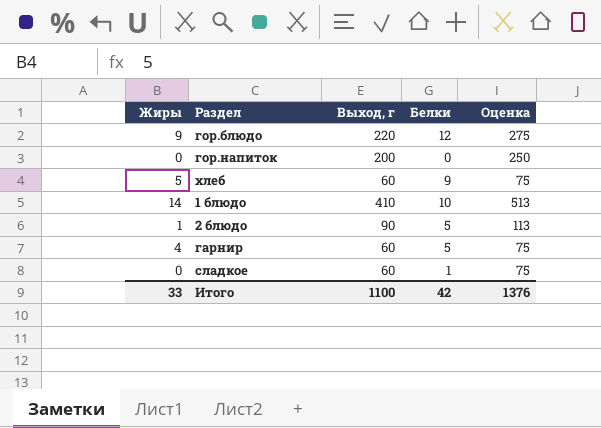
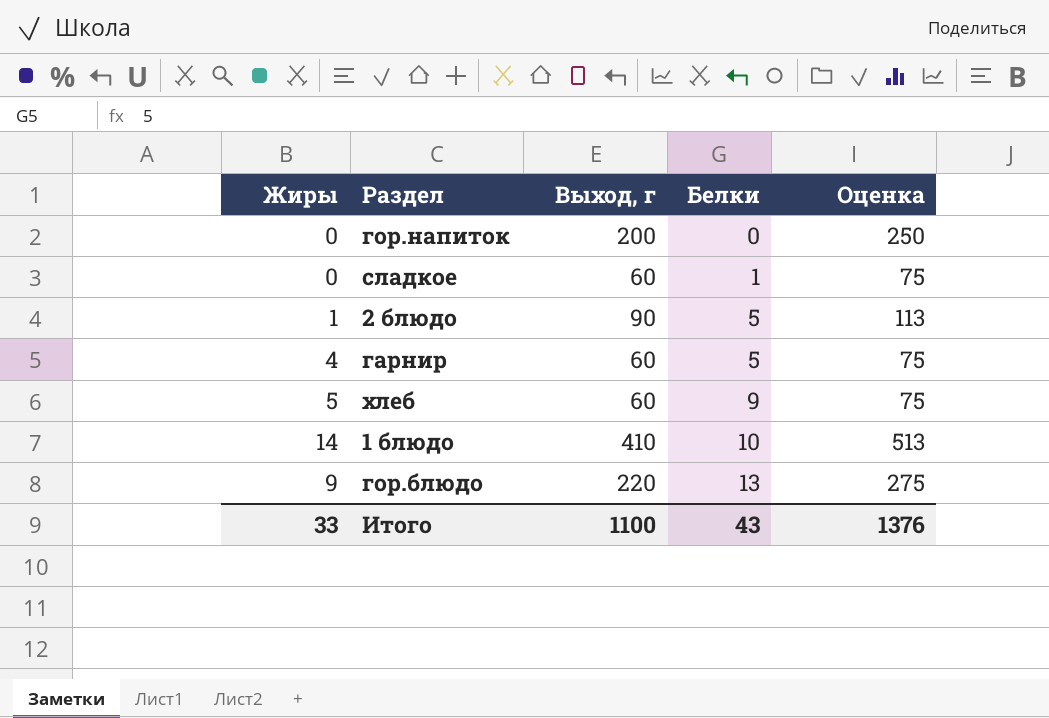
row order: none -> Белки ascending
гор.блюдо | Белки: 12 -> 13
Итого | Белки: 42 -> 43

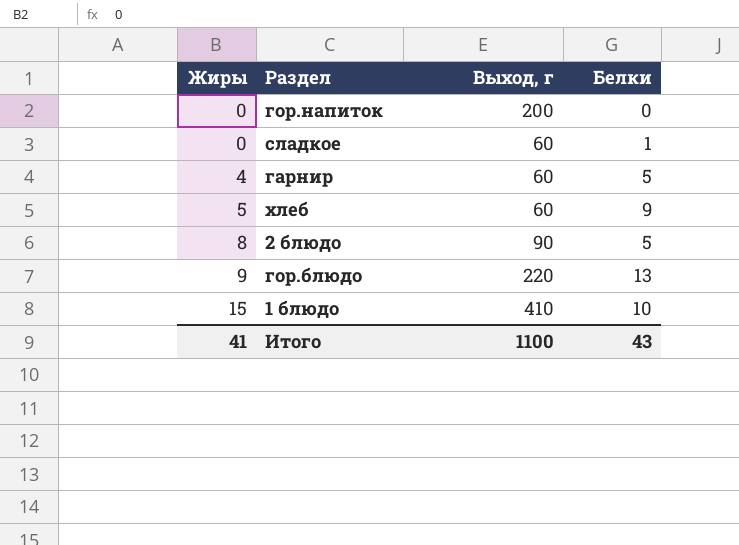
row order: Белки ascending -> Жиры ascending
column Оценка | formula: [Выход, г] * 1,25 -> none
2 блюдо | Жиры: 1 -> 8
1 блюдо | Жиры: 14 -> 15
Итого | Жиры: 33 -> 41

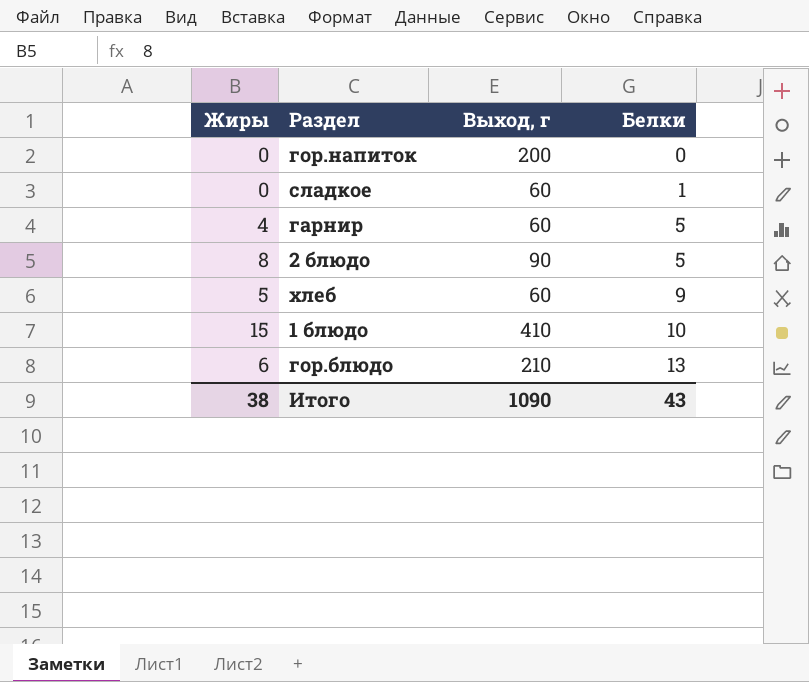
row order: Жиры ascending -> Белки ascending
гор.блюдо | Жиры: 9 -> 6
гор.блюдо | Выход, г: 220 -> 210
Итого | Жиры: 41 -> 38
Итого | Выход, г: 1100 -> 1090

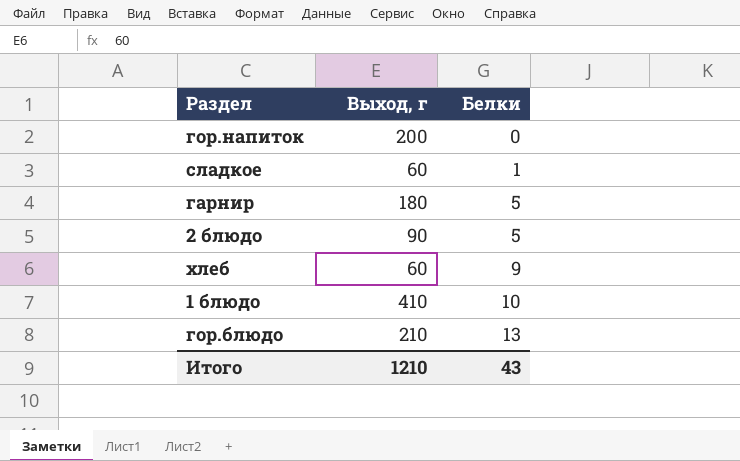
column Жиры | position: 1 -> none
гарнир | Выход, г: 60 -> 180
Итого | Выход, г: 1090 -> 1210

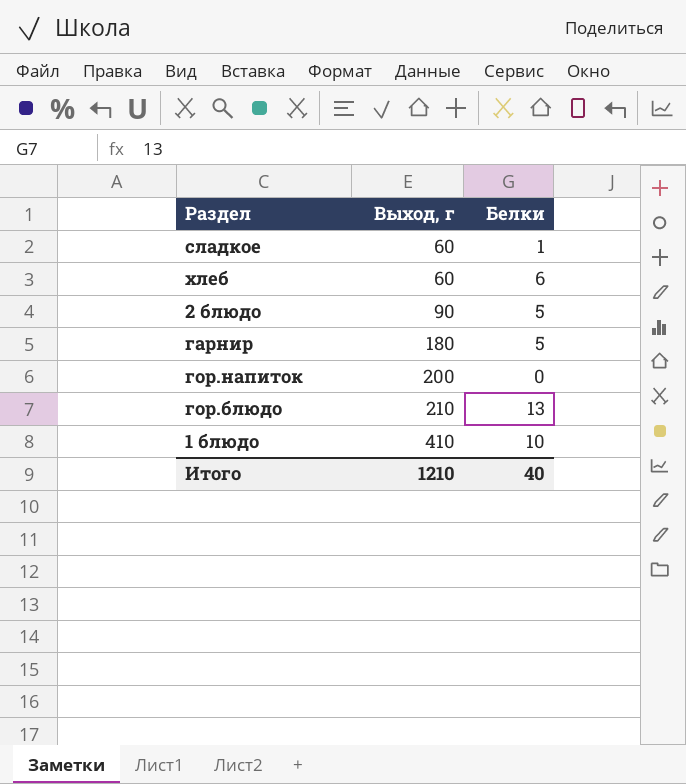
row order: Белки ascending -> Выход, г ascending
хлеб | Белки: 9 -> 6
Итого | Белки: 43 -> 40

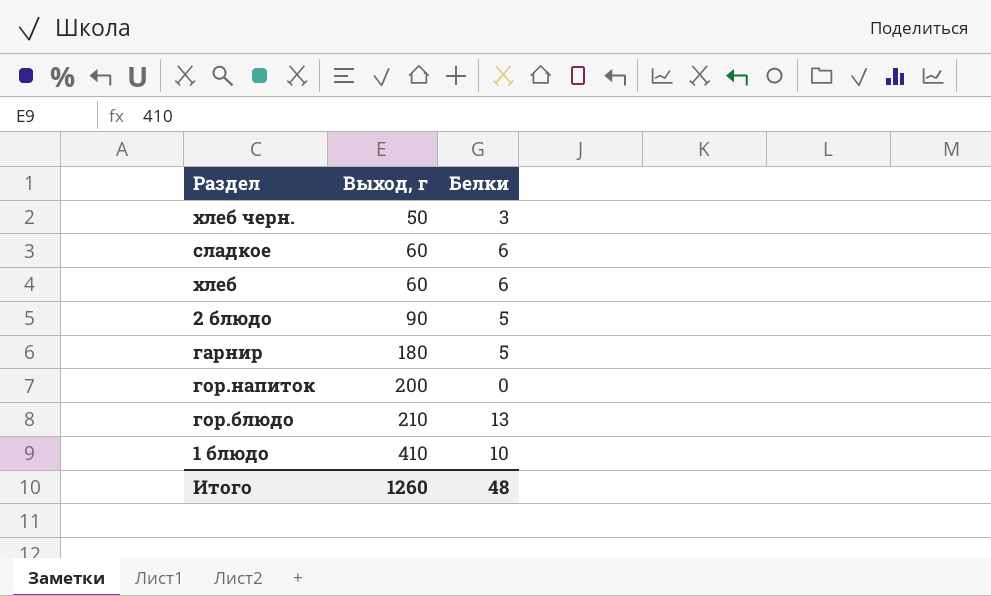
row хлеб черн.: none -> 50 | 3
сладкое | Белки: 1 -> 6
Итого | Выход, г: 1210 -> 1260
Итого | Белки: 40 -> 48

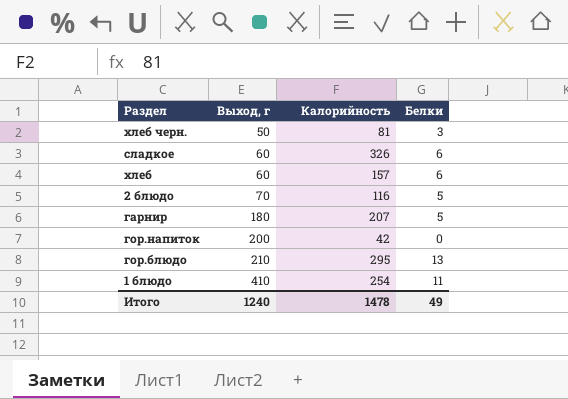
column Калорийность | position: none -> 3
2 блюдо | Выход, г: 90 -> 70
1 блюдо | Белки: 10 -> 11
Итого | Выход, г: 1260 -> 1240
Итого | Белки: 48 -> 49

